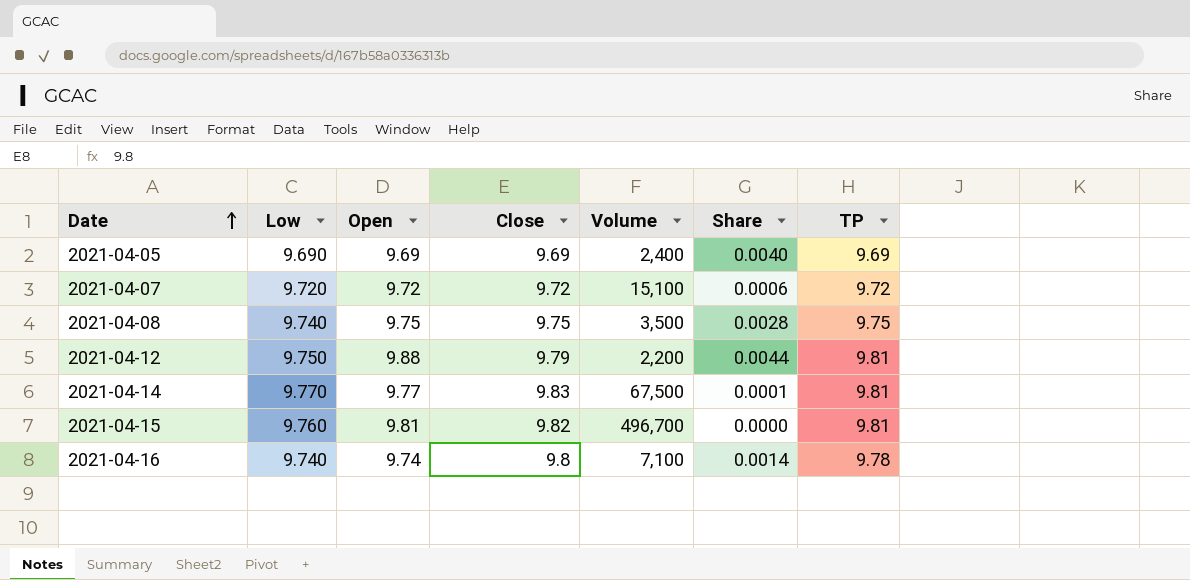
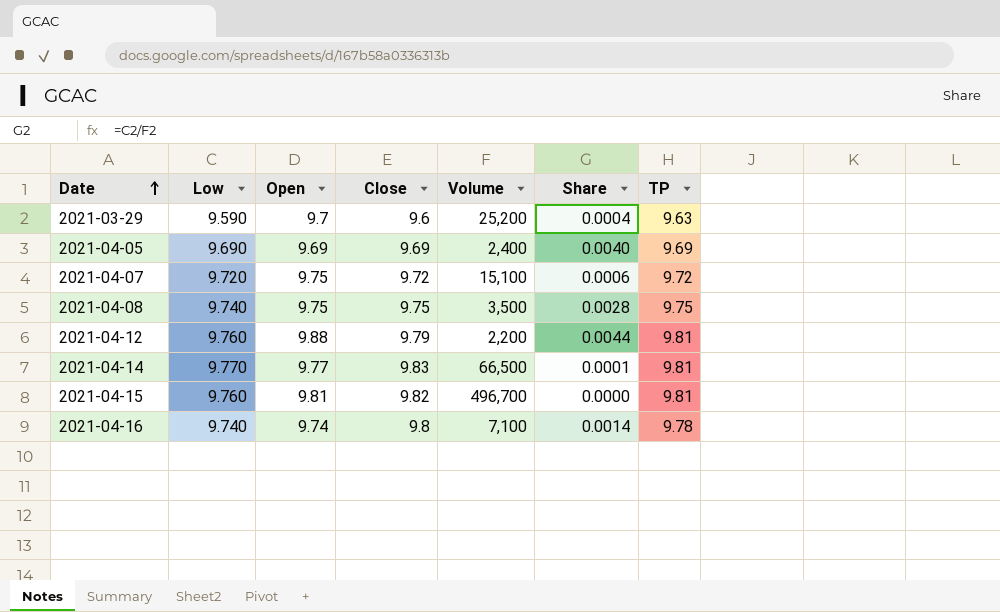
row 2021-03-29: none -> 9.590 | 9.7 | 9.6 | 25,200 | 0.0004 | 9.63
2021-04-07 | Open: 9.72 -> 9.75
2021-04-12 | Low: 9.750 -> 9.760
2021-04-14 | Volume: 67,500 -> 66,500

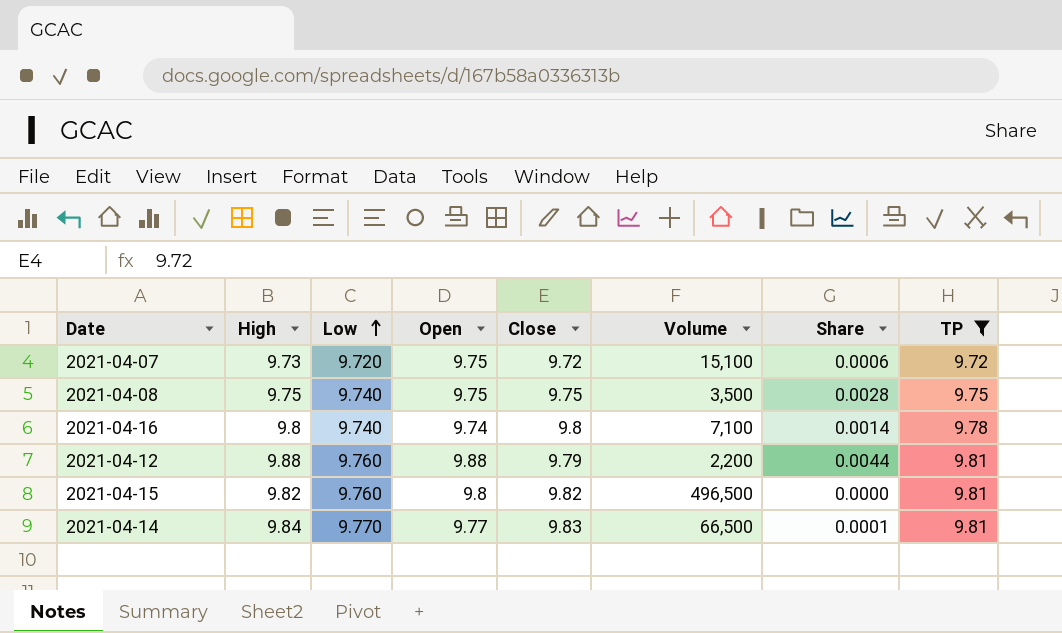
filter: none -> TP >= 9.72
row order: Date ascending -> Low ascending
column High | position: none -> 2
2021-04-15 | Open: 9.81 -> 9.8
2021-04-15 | Volume: 496,700 -> 496,500

